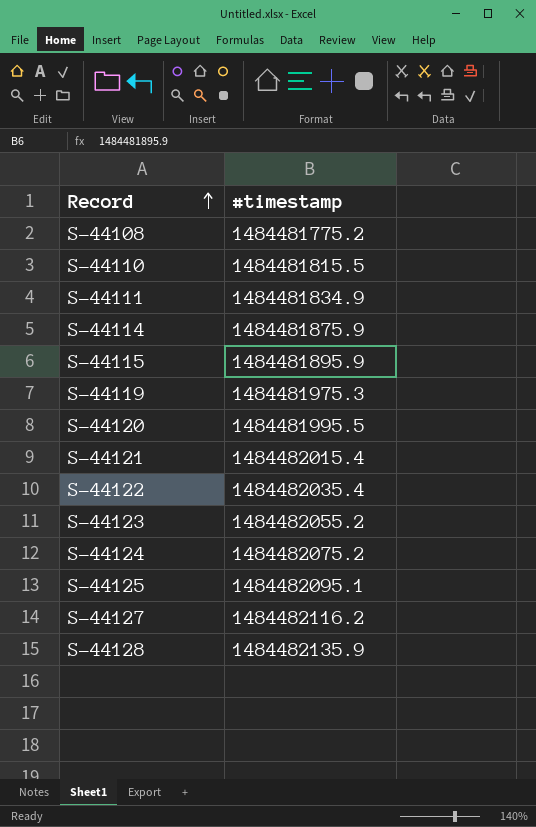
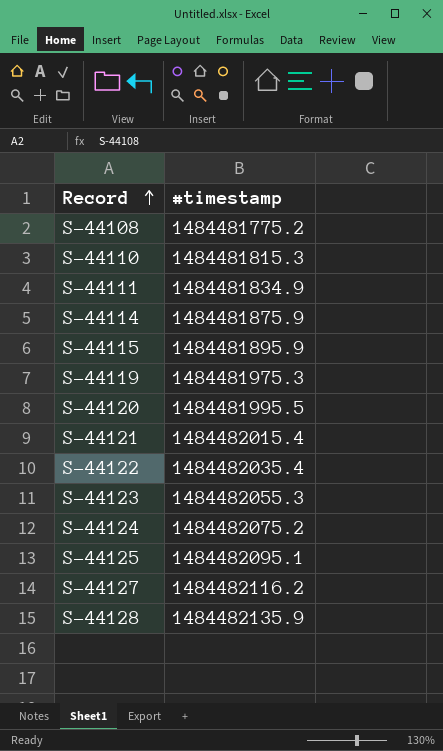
S-44110 | #timestamp: 1484481815.5 -> 1484481815.3
S-44123 | #timestamp: 1484482055.2 -> 1484482055.3

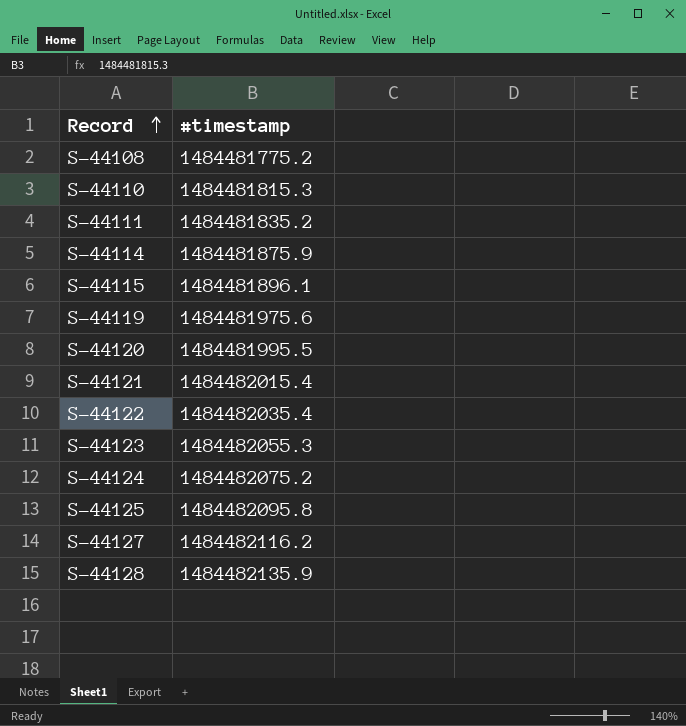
S-44111 | #timestamp: 1484481834.9 -> 1484481835.2
S-44115 | #timestamp: 1484481895.9 -> 1484481896.1
S-44119 | #timestamp: 1484481975.3 -> 1484481975.6
S-44125 | #timestamp: 1484482095.1 -> 1484482095.8

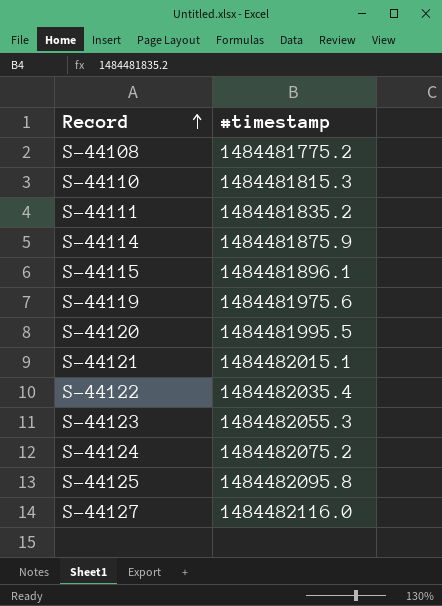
row S-44128: 1484482135.9 -> none
S-44121 | #timestamp: 1484482015.4 -> 1484482015.1
S-44127 | #timestamp: 1484482116.2 -> 1484482116.0

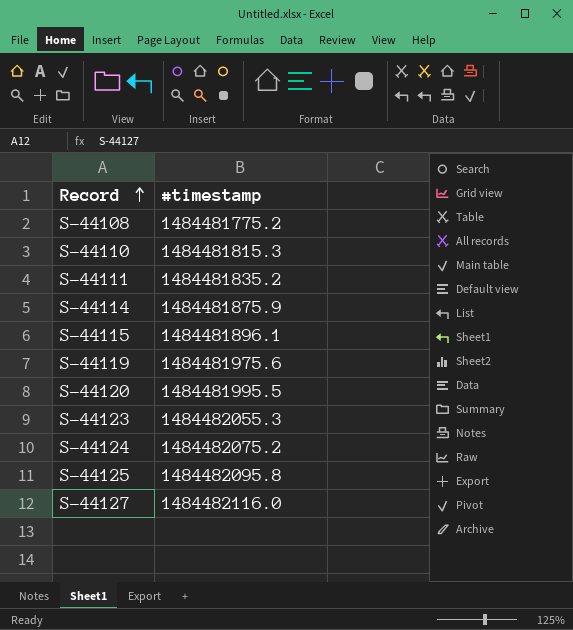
row S-44121: 1484482015.1 -> none
row S-44122: 1484482035.4 -> none

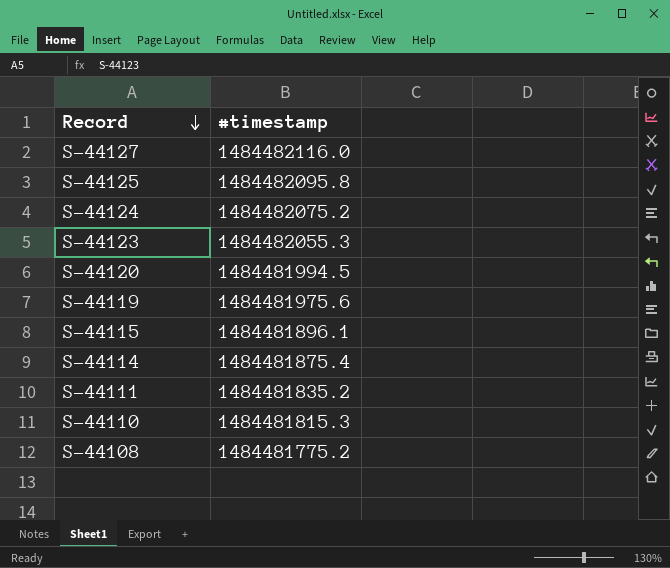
row order: Record ascending -> Record descending
S-44120 | #timestamp: 1484481995.5 -> 1484481994.5
S-44114 | #timestamp: 1484481875.9 -> 1484481875.4

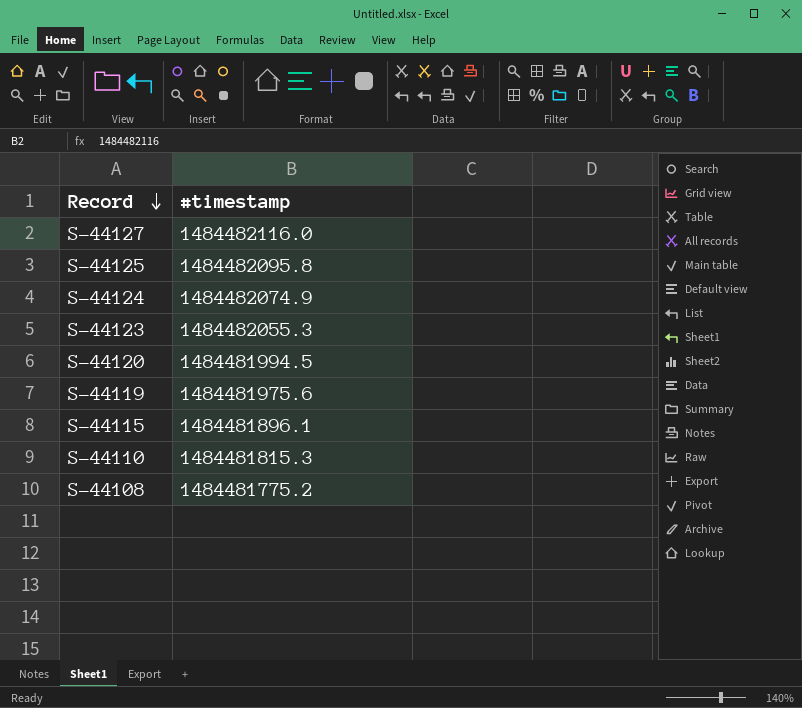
row S-44114: 1484481875.4 -> none
row S-44111: 1484481835.2 -> none
S-44124 | #timestamp: 1484482075.2 -> 1484482074.9

